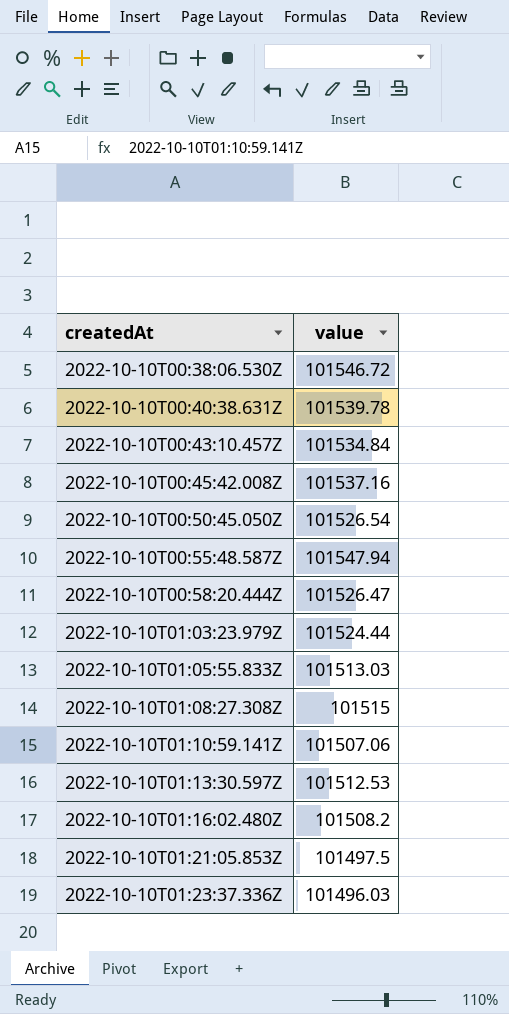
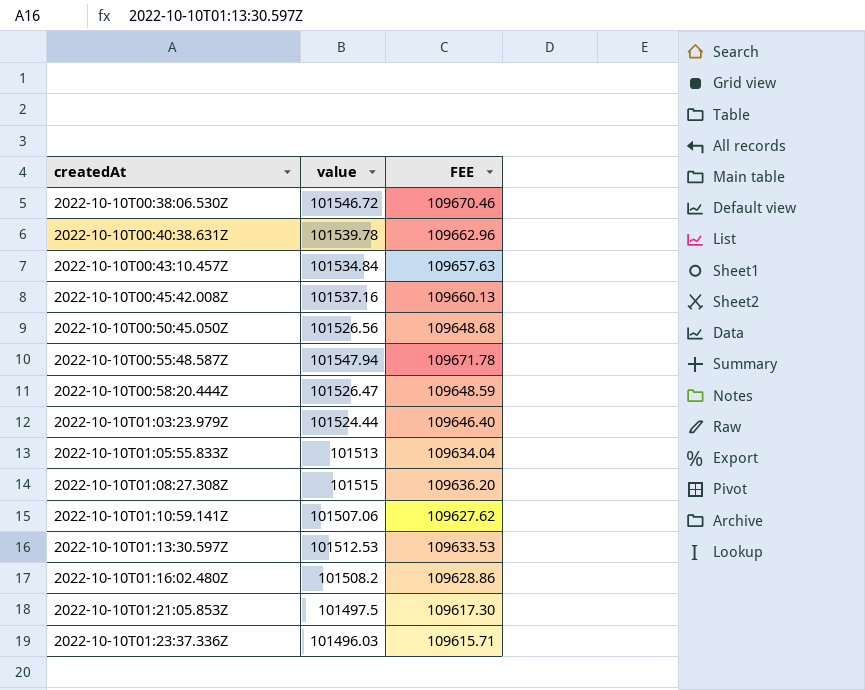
column FEE | formula: none -> [value] * 1.08
2022-10-10T00:50:45.050Z | value: 101526.54 -> 101526.56
2022-10-10T01:05:55.833Z | value: 101513.03 -> 101513

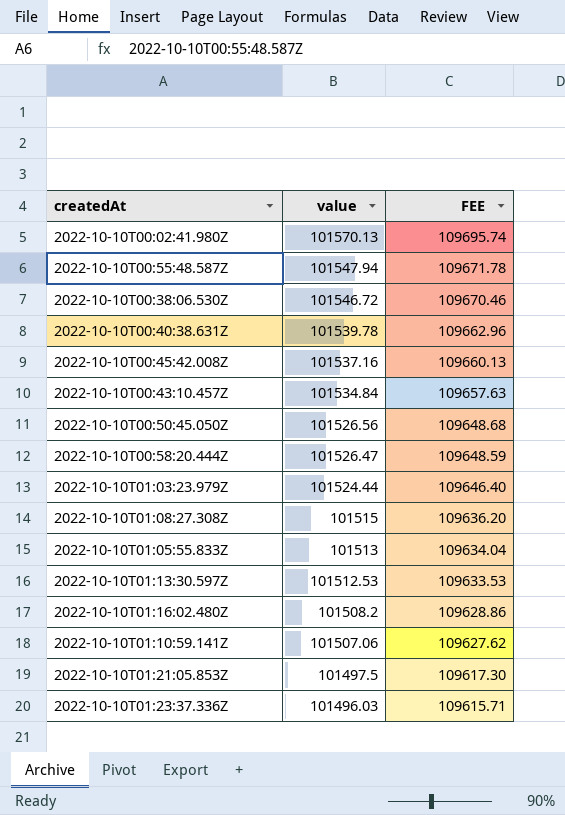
row order: createdAt ascending -> value descending
row 2022-10-10T00:02:41.980Z: none -> 101570.13 | 109695.74

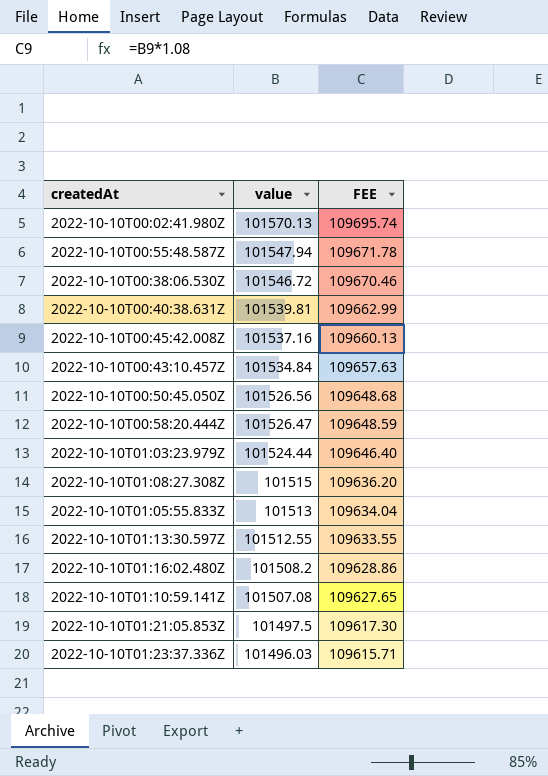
2022-10-10T00:40:38.631Z | value: 101539.78 -> 101539.81
2022-10-10T00:40:38.631Z | FEE: 109662.96 -> 109662.99
2022-10-10T01:13:30.597Z | value: 101512.53 -> 101512.55
2022-10-10T01:13:30.597Z | FEE: 109633.53 -> 109633.55
2022-10-10T01:10:59.141Z | value: 101507.06 -> 101507.08
2022-10-10T01:10:59.141Z | FEE: 109627.62 -> 109627.65

